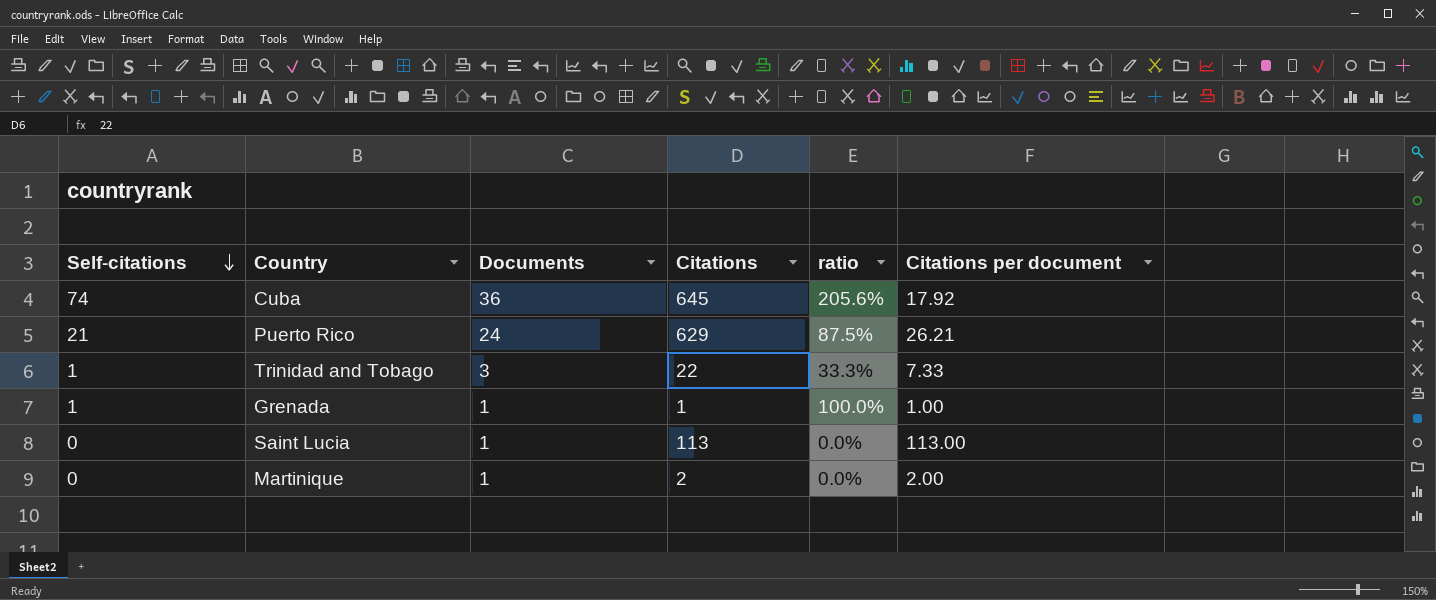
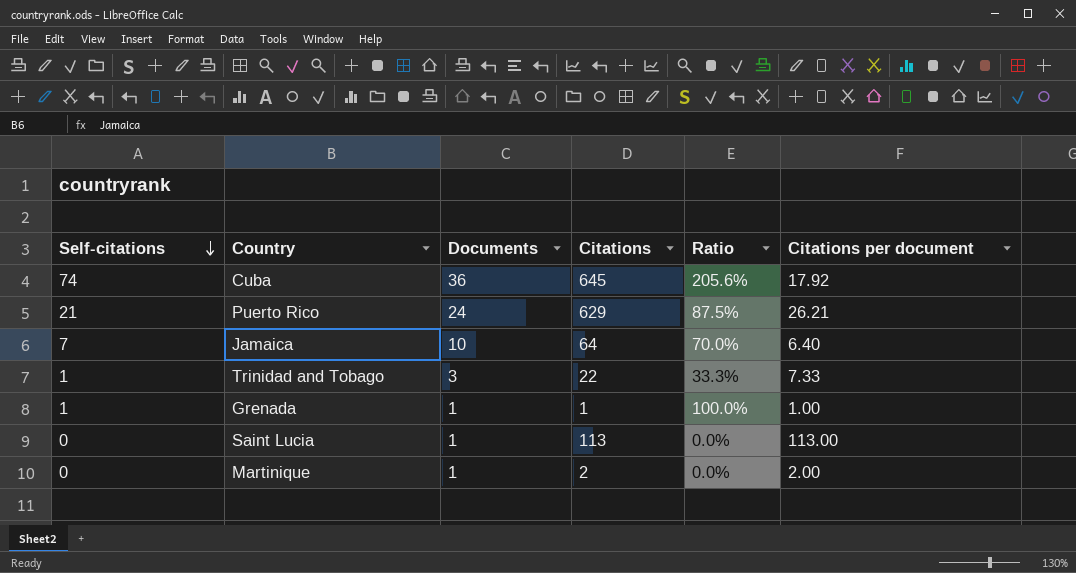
column name: ratio -> Ratio
row Jamaica: none -> 7 | 10 | 64 | 70.0% | 6.40

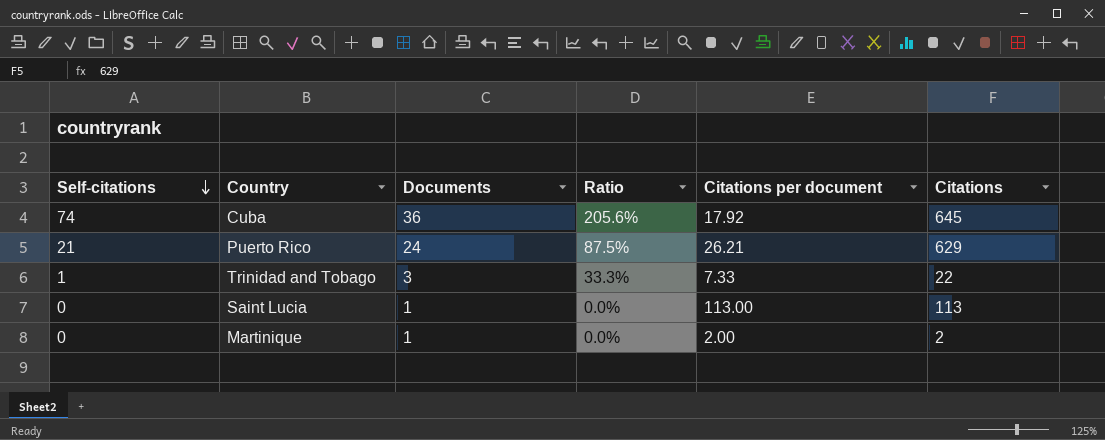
column Citations | position: 4 -> 6
row Jamaica: 7 | 10 | 64 | 70.0% | 6.40 -> none
row Grenada: 1 | 1 | 1 | 100.0% | 1.00 -> none

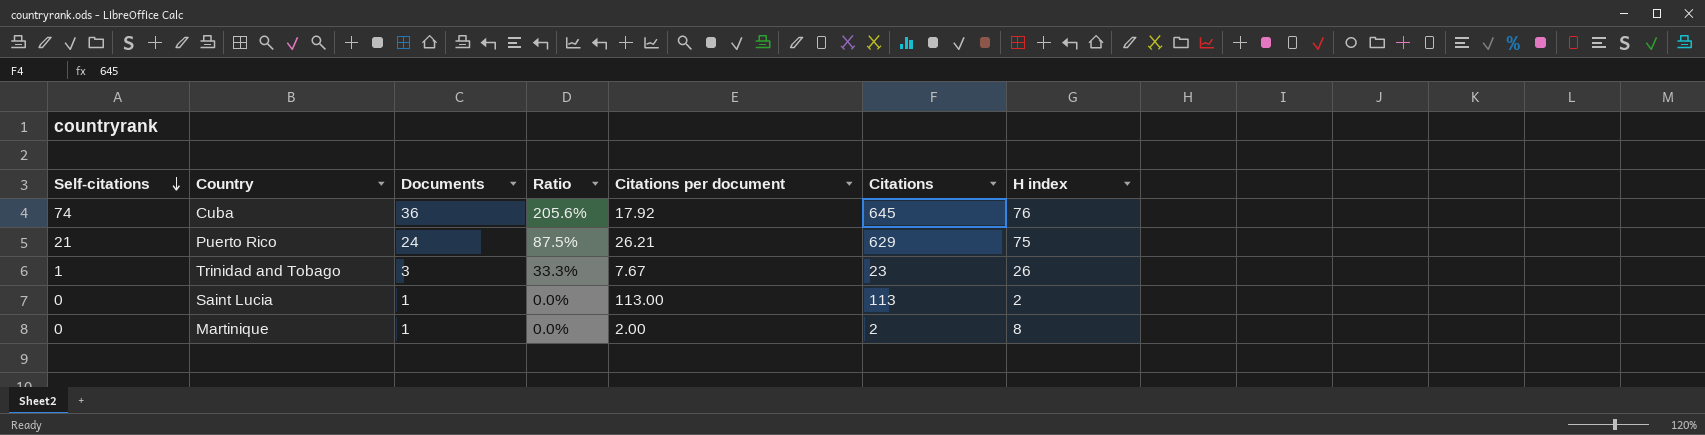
column H index | position: none -> 7
Trinidad and Tobago | Citations per document: 7.33 -> 7.67
Trinidad and Tobago | Citations: 22 -> 23

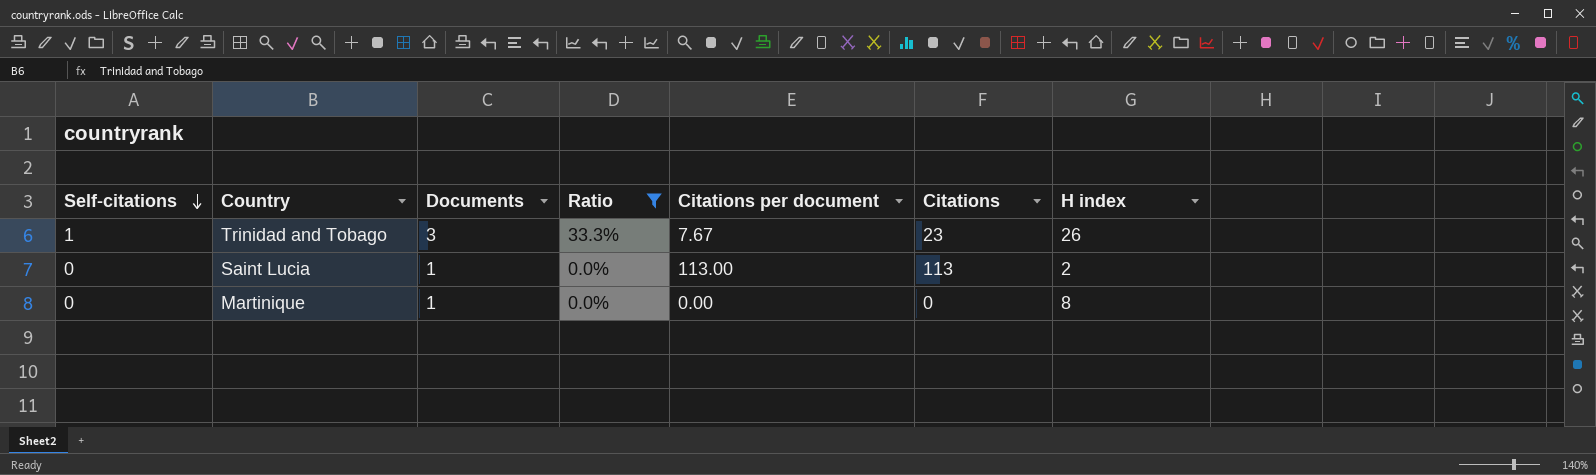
filter: none -> Ratio <= 33.3%
Martinique | Citations per document: 2.00 -> 0.00
Martinique | Citations: 2 -> 0

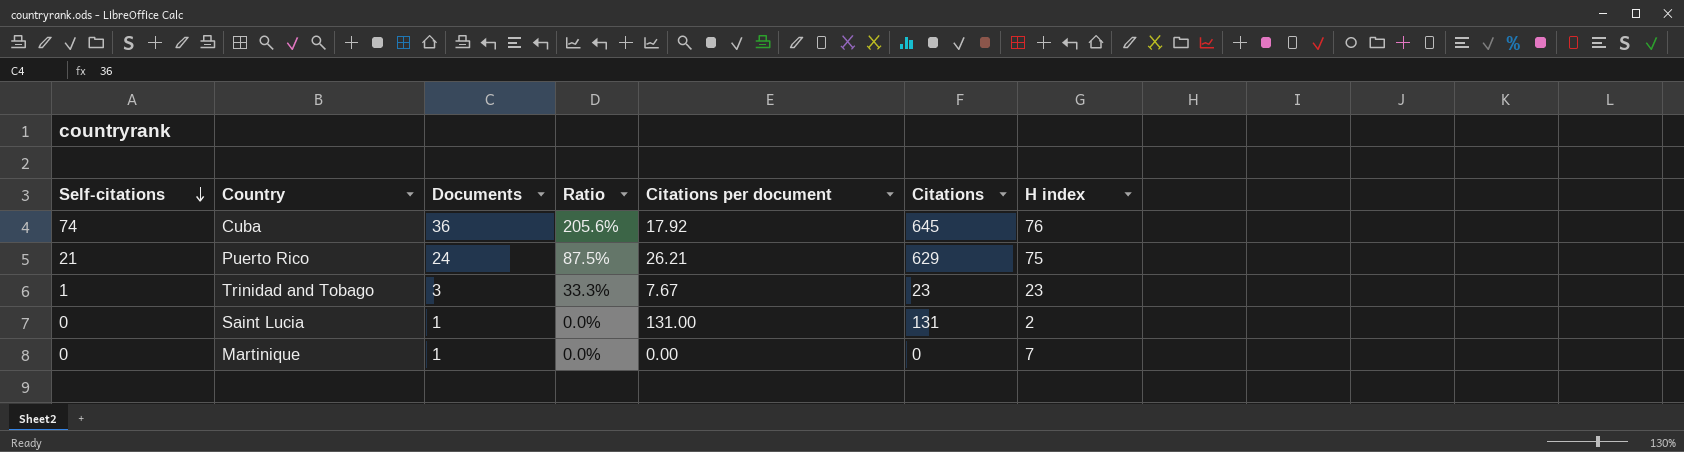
filter: Ratio <= 33.3% -> none
Trinidad and Tobago | H index: 26 -> 23
Saint Lucia | Citations per document: 113.00 -> 131.00
Saint Lucia | Citations: 113 -> 131
Martinique | H index: 8 -> 7

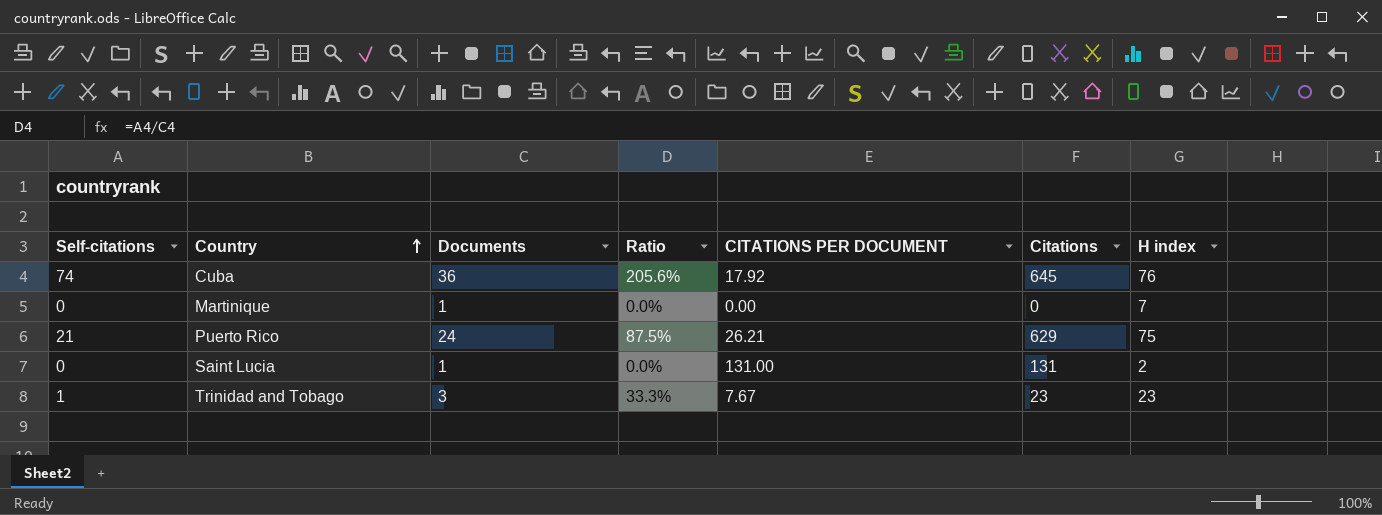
row order: Self-citations descending -> Country ascending
column name: Citations per document -> CITATIONS PER DOCUMENT

